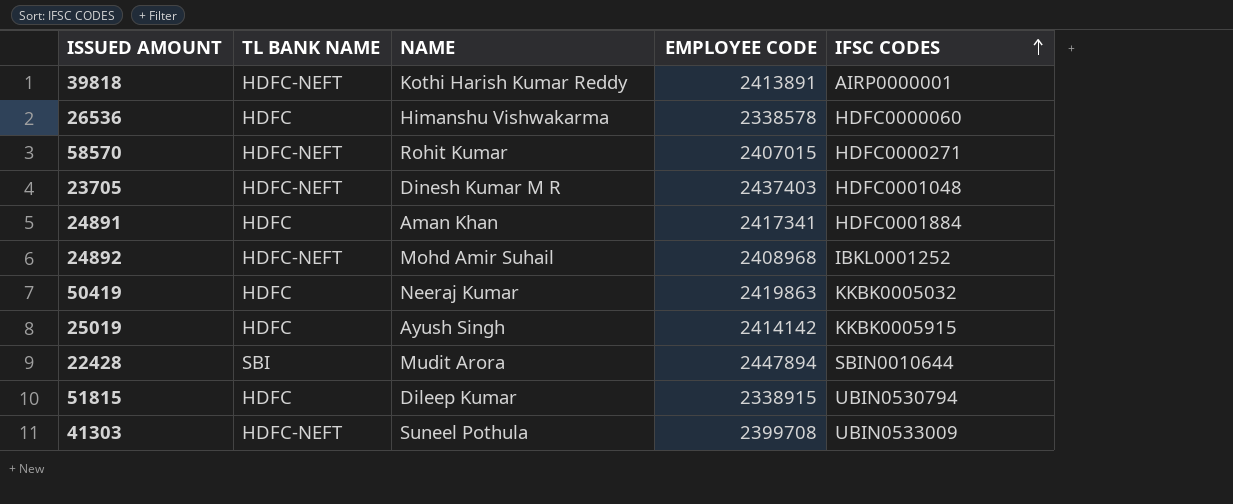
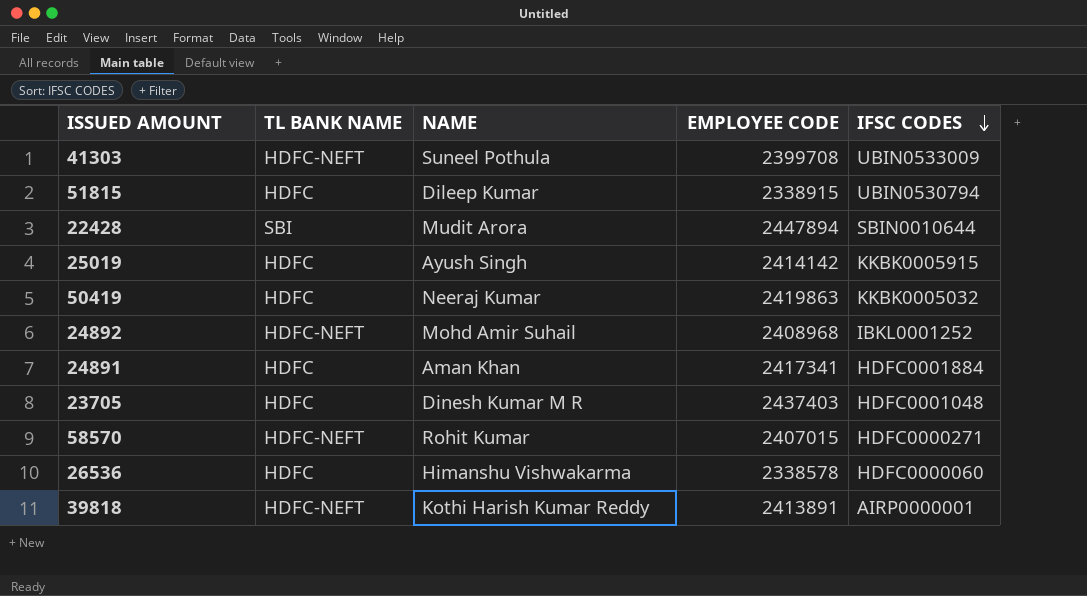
row order: IFSC CODES ascending -> IFSC CODES descending
23705 | TL BANK NAME: HDFC-NEFT -> HDFC

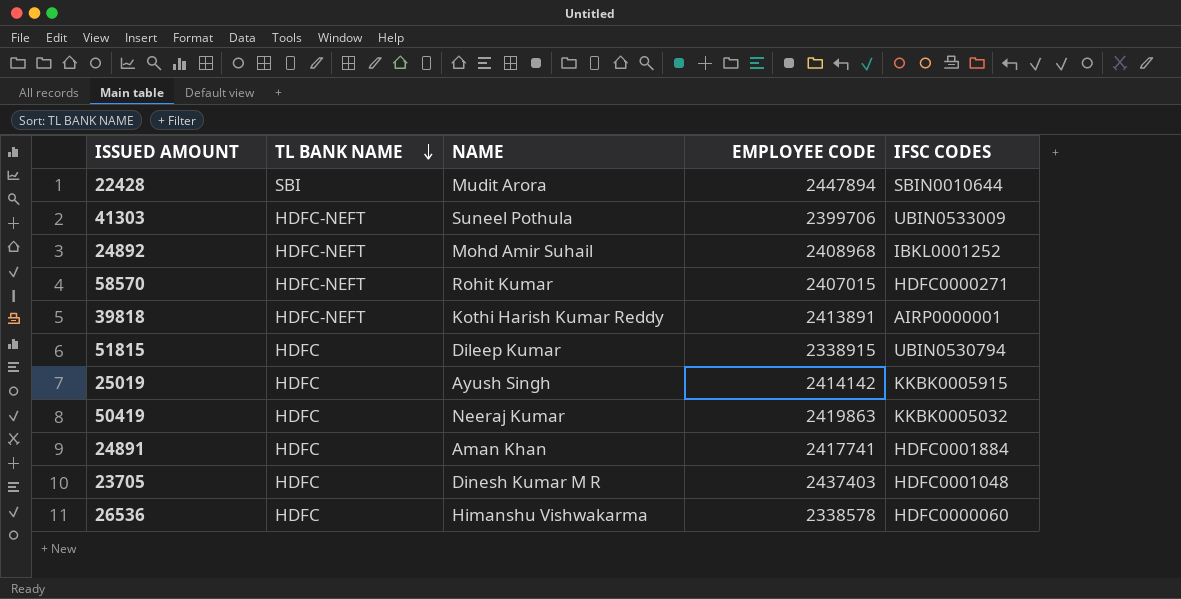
row order: IFSC CODES descending -> TL BANK NAME descending
41303 | EMPLOYEE CODE: 2399708 -> 2399706
24891 | EMPLOYEE CODE: 2417341 -> 2417741

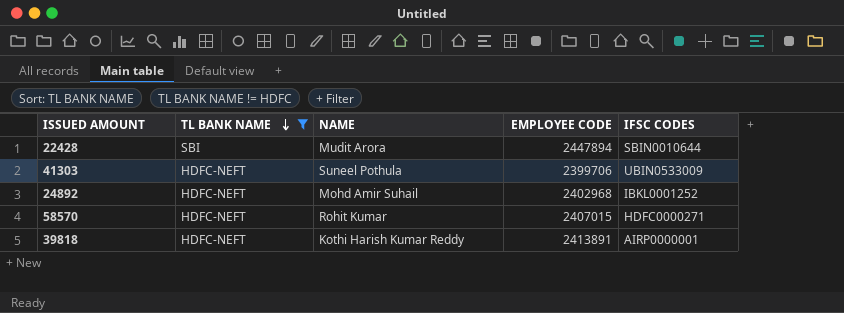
filter: none -> TL BANK NAME != HDFC
24892 | EMPLOYEE CODE: 2408968 -> 2402968

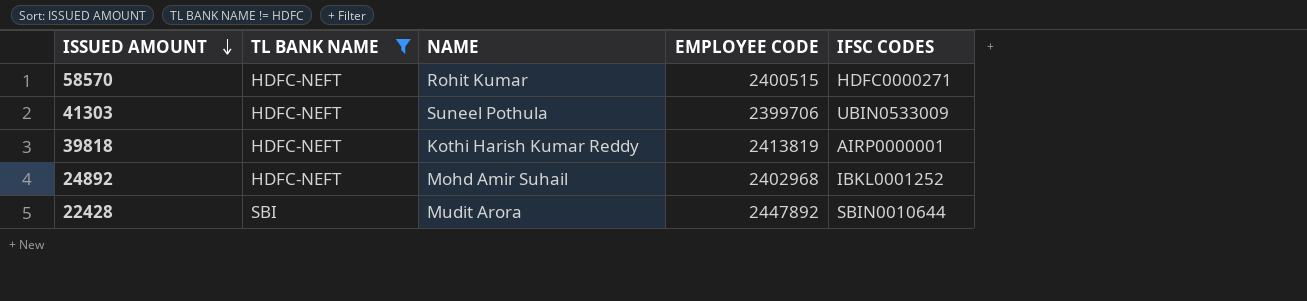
row order: TL BANK NAME descending -> ISSUED AMOUNT descending
58570 | EMPLOYEE CODE: 2407015 -> 2400515
39818 | EMPLOYEE CODE: 2413891 -> 2413819
22428 | EMPLOYEE CODE: 2447894 -> 2447892

